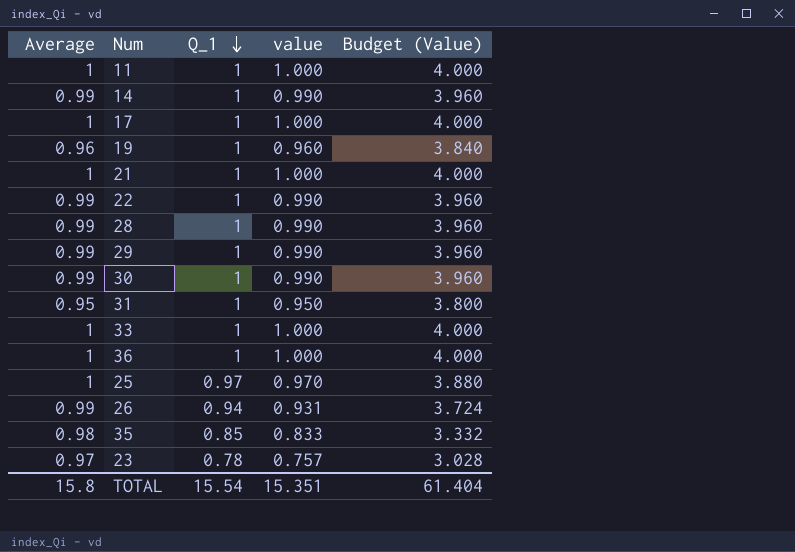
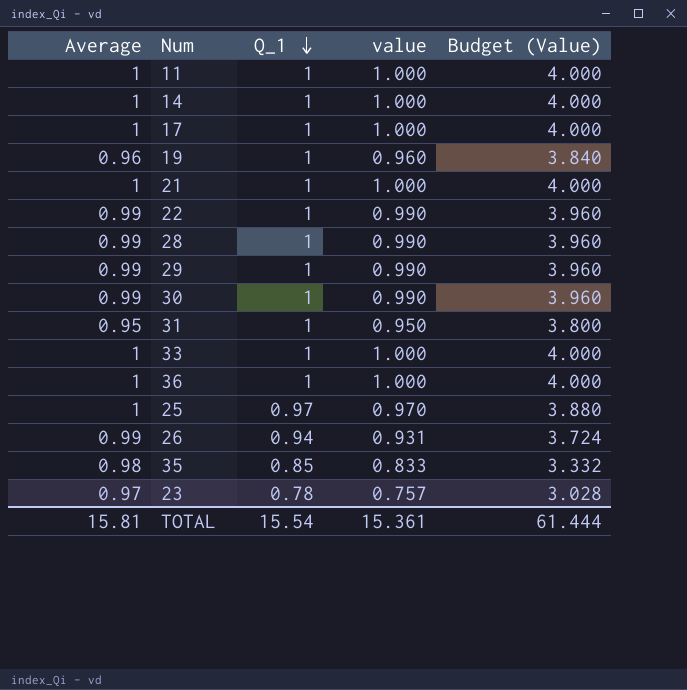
14 | Average: 0.99 -> 1
14 | value: 0.990 -> 1.000
14 | Budget (Value): 3.960 -> 4.000
TOTAL | Average: 15.8 -> 15.81
TOTAL | value: 15.351 -> 15.361
TOTAL | Budget (Value): 61.404 -> 61.444

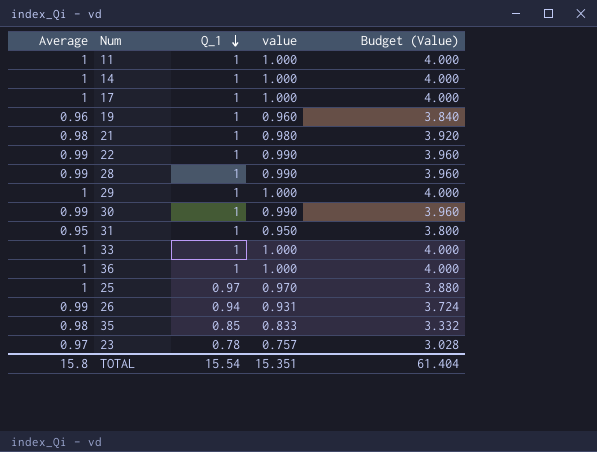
21 | Average: 1 -> 0.98
21 | value: 1.000 -> 0.980
21 | Budget (Value): 4.000 -> 3.920
29 | Average: 0.99 -> 1
29 | value: 0.990 -> 1.000
29 | Budget (Value): 3.960 -> 4.000
TOTAL | Average: 15.81 -> 15.8
TOTAL | value: 15.361 -> 15.351
TOTAL | Budget (Value): 61.444 -> 61.404

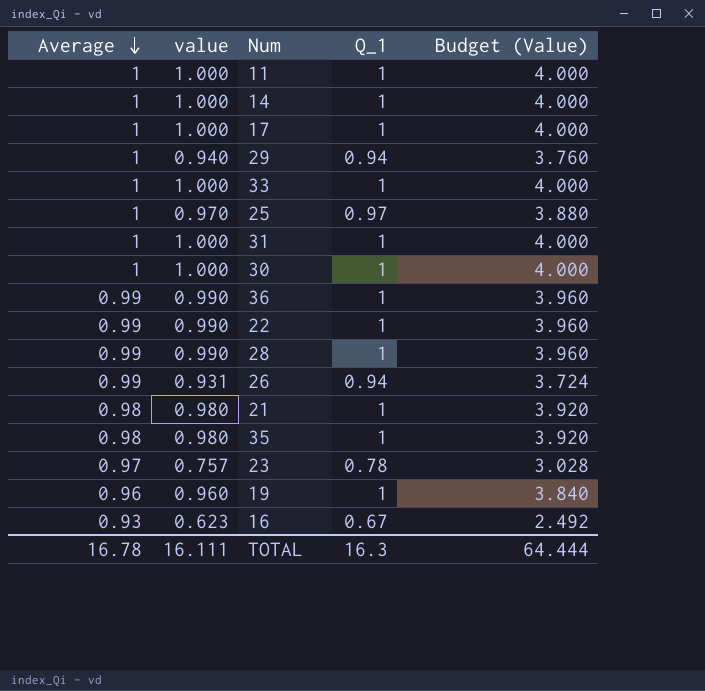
row order: Q_1 descending -> Average descending
column value | position: 4 -> 2
29 | value: 1.000 -> 0.940
29 | Q_1: 1 -> 0.94
29 | Budget (Value): 4.000 -> 3.760
31 | Average: 0.95 -> 1
31 | value: 0.950 -> 1.000
31 | Budget (Value): 3.800 -> 4.000
30 | Average: 0.99 -> 1
30 | value: 0.990 -> 1.000
30 | Budget (Value): 3.960 -> 4.000
36 | Average: 1 -> 0.99
36 | value: 1.000 -> 0.990
36 | Budget (Value): 4.000 -> 3.960
35 | value: 0.833 -> 0.980
35 | Q_1: 0.85 -> 1
35 | Budget (Value): 3.332 -> 3.920
row 16: none -> 0.93 | 0.623 | 0.67 | 2.492
TOTAL | Average: 15.8 -> 16.78
TOTAL | value: 15.351 -> 16.111
TOTAL | Q_1: 15.54 -> 16.3
TOTAL | Budget (Value): 61.404 -> 64.444

